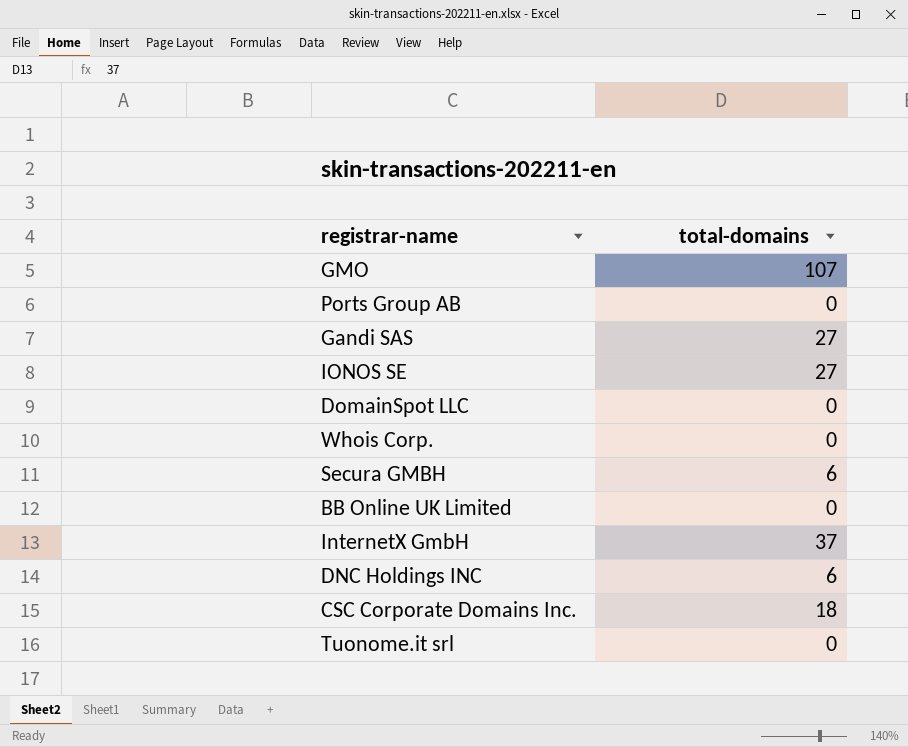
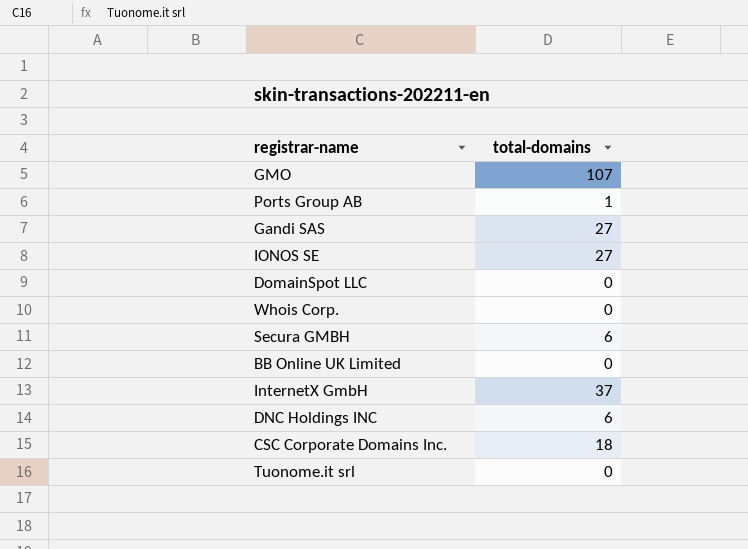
Ports Group AB | total-domains: 0 -> 1

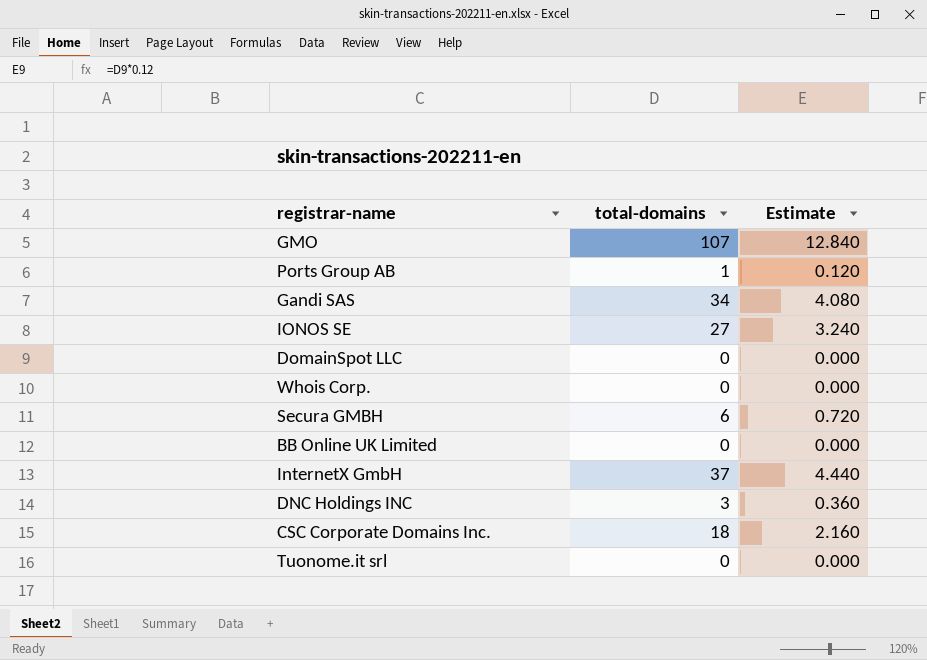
column Estimate | formula: none -> [total-domains] * 0.12
Gandi SAS | total-domains: 27 -> 34
DNC Holdings INC | total-domains: 6 -> 3

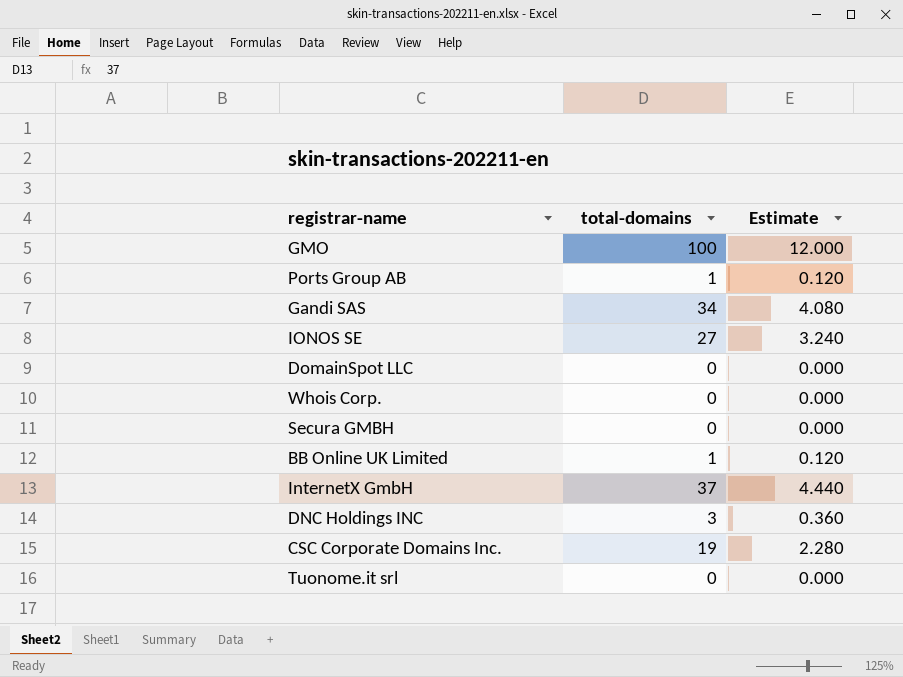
GMO | total-domains: 107 -> 100
GMO | Estimate: 12.840 -> 12.000
Secura GMBH | total-domains: 6 -> 0
Secura GMBH | Estimate: 0.720 -> 0.000
BB Online UK Limited | total-domains: 0 -> 1
BB Online UK Limited | Estimate: 0.000 -> 0.120
CSC Corporate Domains Inc. | total-domains: 18 -> 19
CSC Corporate Domains Inc. | Estimate: 2.160 -> 2.280

